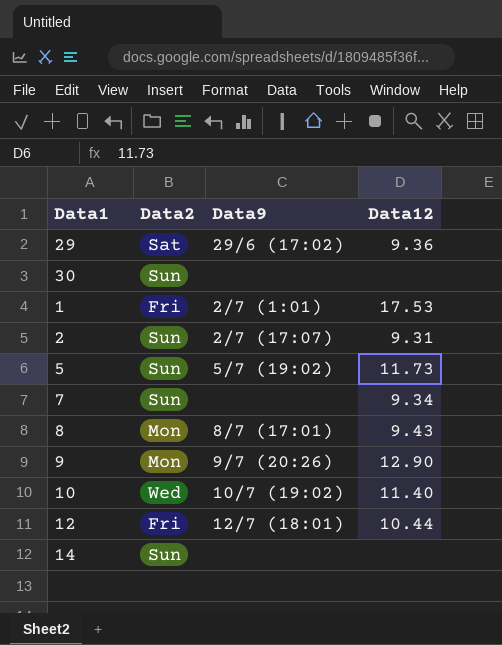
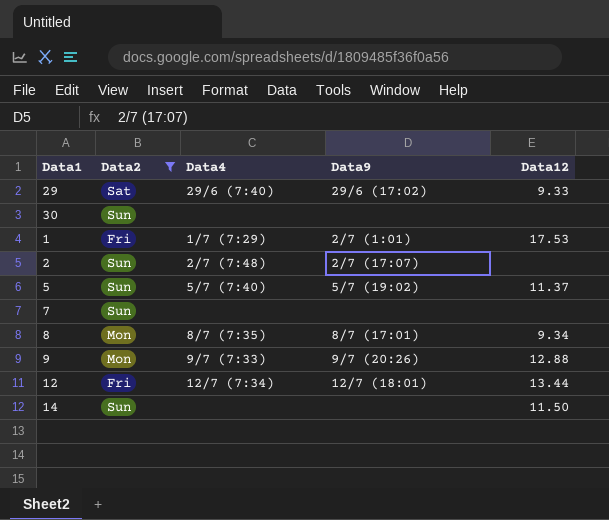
filter: none -> Data2 != Wed
column Data4 | position: none -> 3
29 | Data12: 9.36 -> 9.33
2 | Data12: 9.31 -> none
5 | Data12: 11.73 -> 11.37
7 | Data12: 9.34 -> none
8 | Data12: 9.43 -> 9.34
9 | Data12: 12.90 -> 12.88
12 | Data12: 10.44 -> 13.44
14 | Data12: none -> 11.50

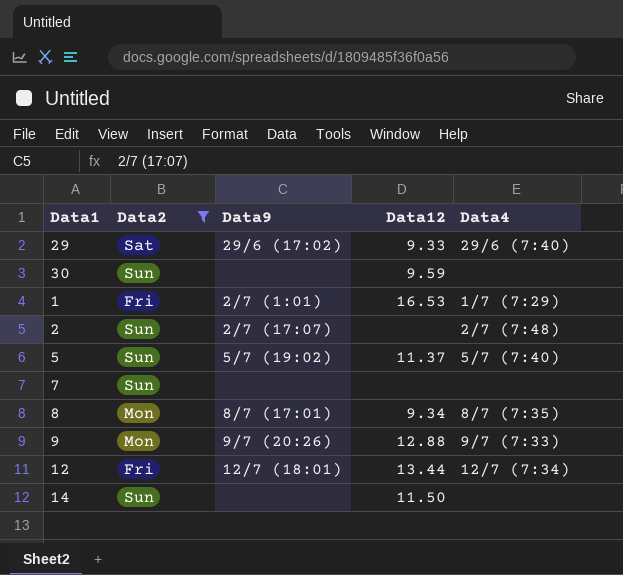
column Data4 | position: 3 -> 5
30 | Data12: none -> 9.59
1 | Data12: 17.53 -> 16.53

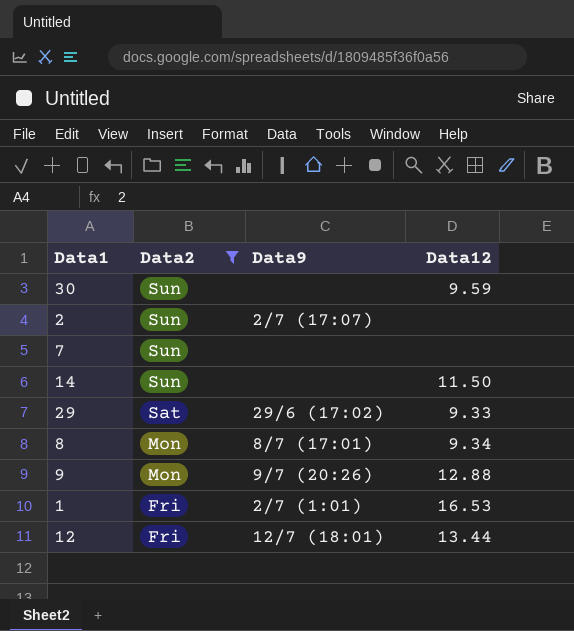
row order: none -> Data2 descending
column Data4 | position: 5 -> none
row 5: Sun | 5/7 (19:02) | 11.37 | 5/7 (7:40) -> none

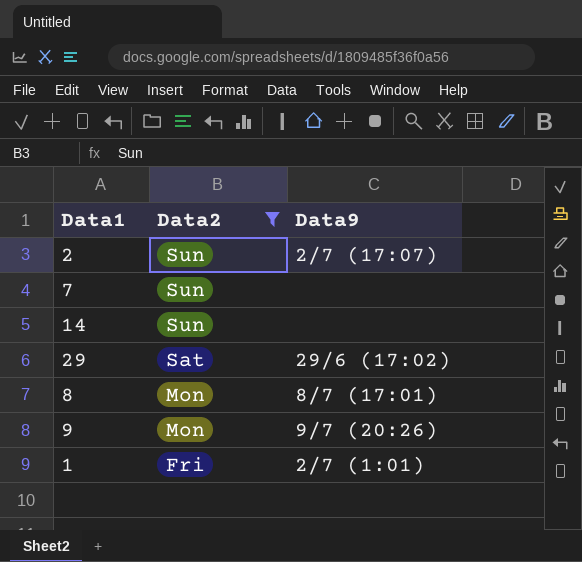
column Data12 | position: 4 -> none
row 30: Sun | none | 9.59 -> none
row 12: Fri | 12/7 (18:01) | 13.44 -> none

